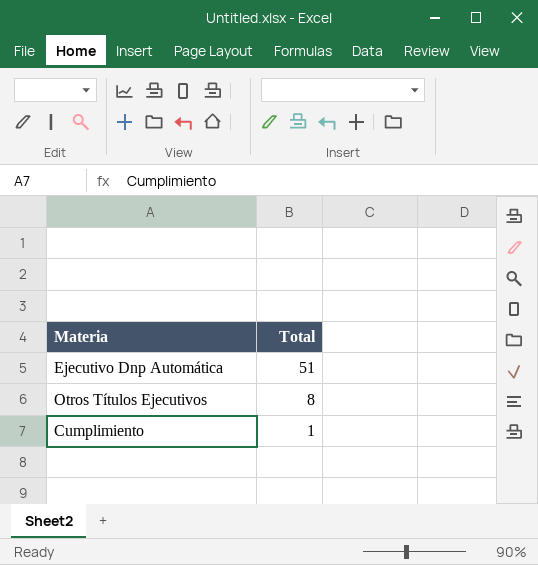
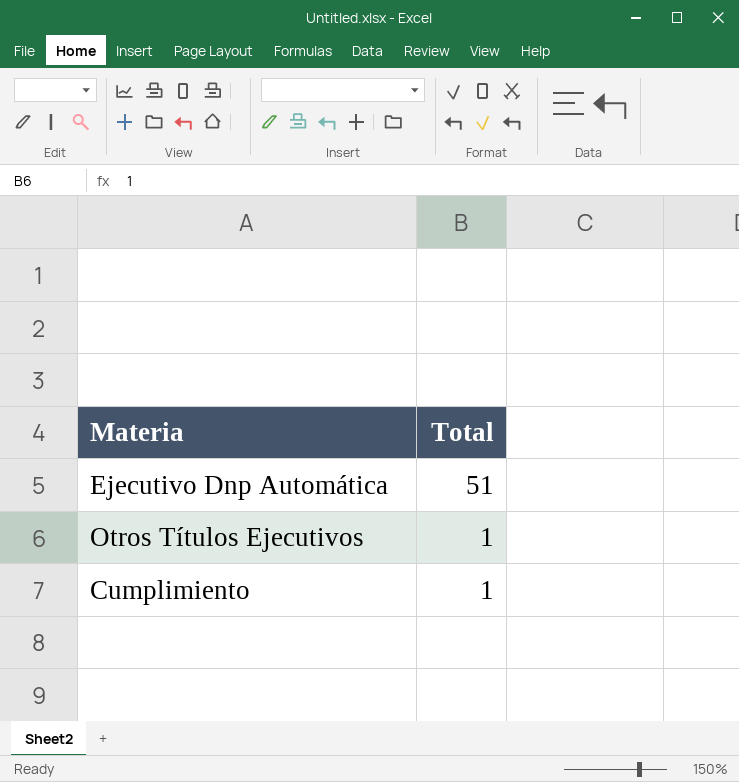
Otros Títulos Ejecutivos | Total: 8 -> 1

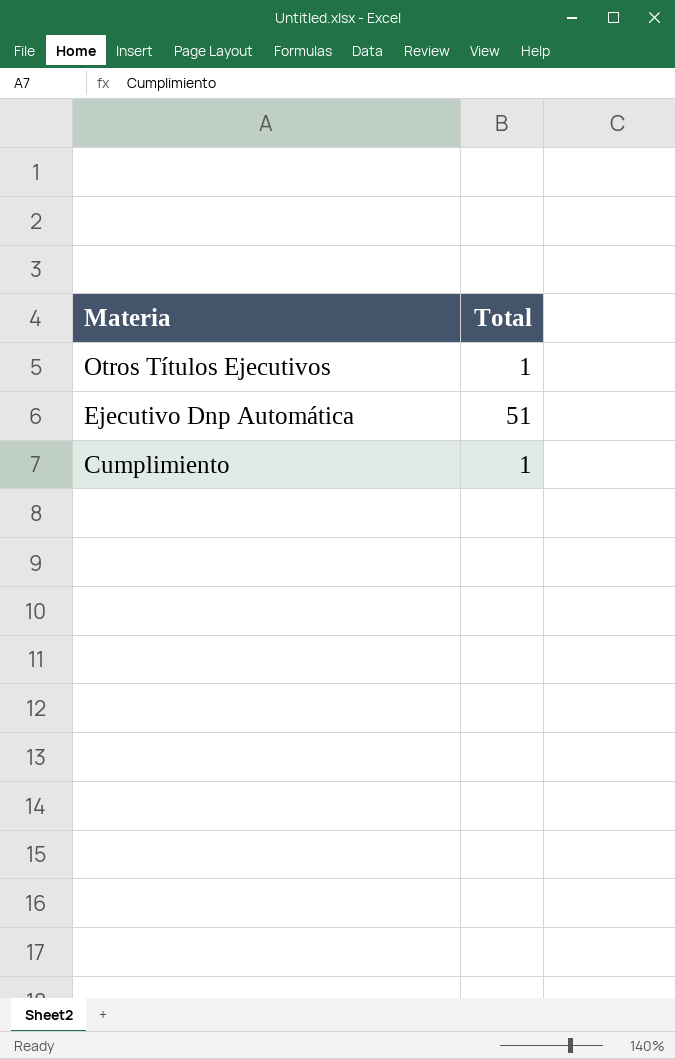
row order: Total descending -> Materia descending

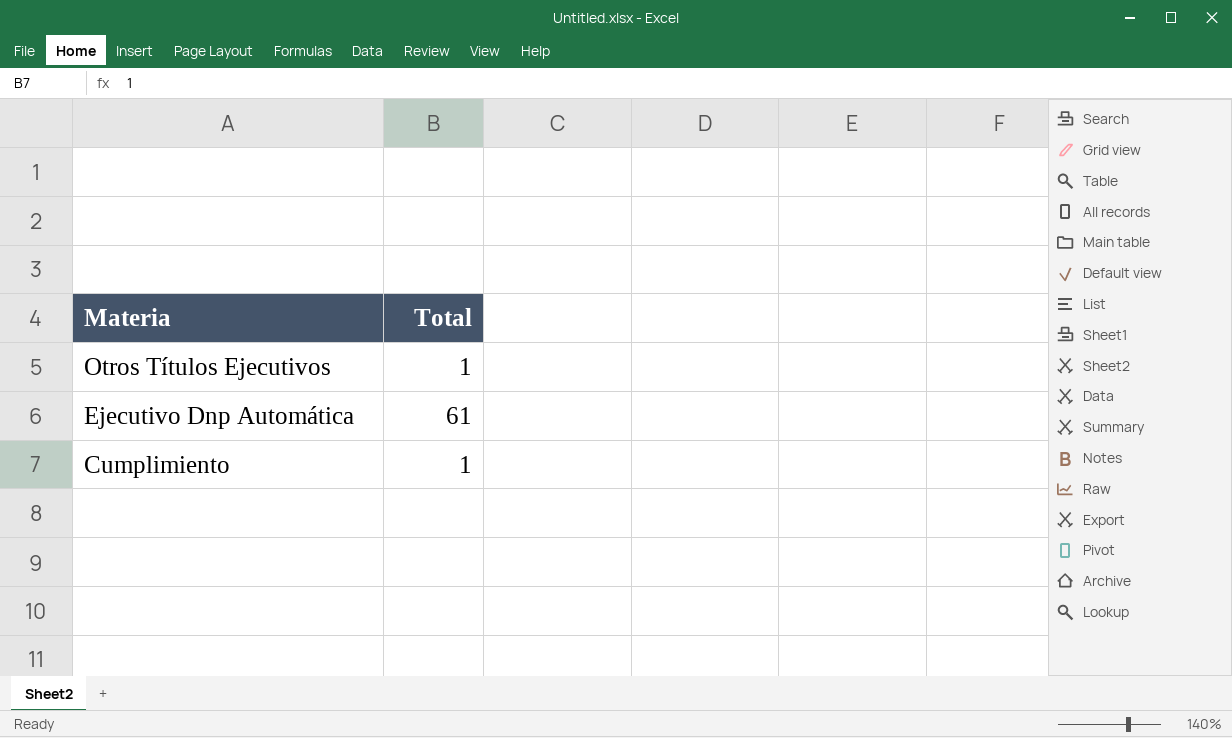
Ejecutivo Dnp Automática | Total: 51 -> 61

